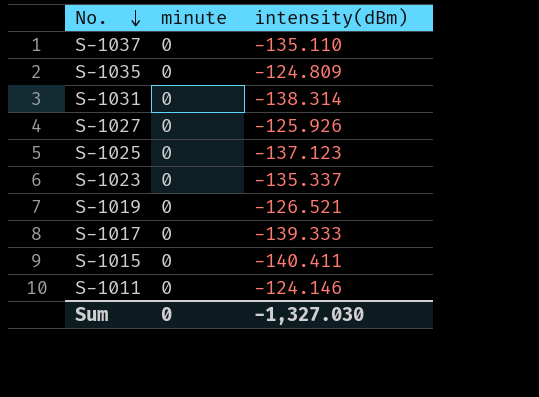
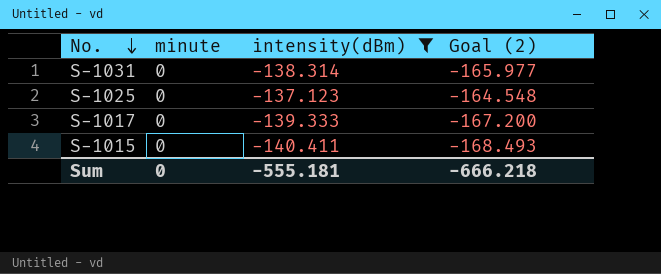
filter: none -> intensity(dBm) <= -137.123
column Goal (2) | formula: none -> [intensity(dBm)] * 1.2
Sum | intensity(dBm): -1,327.030 -> -555.181

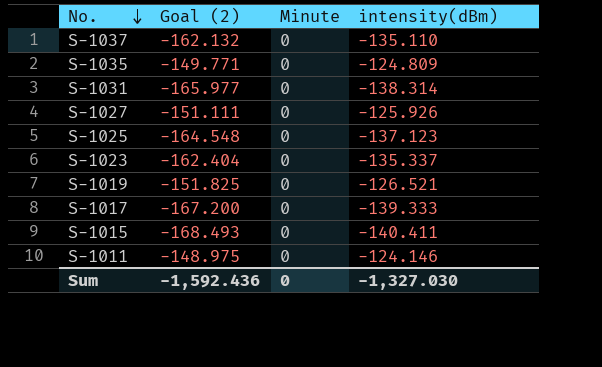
filter: intensity(dBm) <= -137.123 -> none
column Goal (2) | position: 4 -> 2
column name: minute -> Minute
Sum | Goal (2): -666.218 -> -1,592.436
Sum | intensity(dBm): -555.181 -> -1,327.030

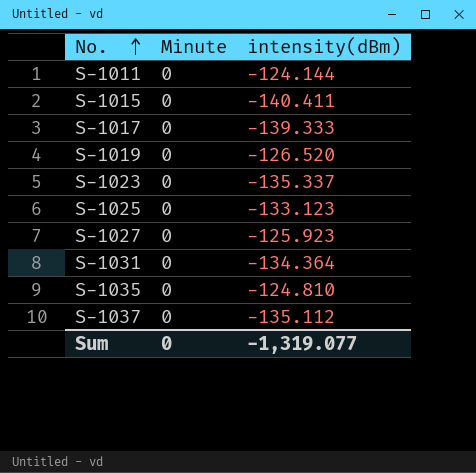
row order: No. descending -> No. ascending
column Goal (2) | formula: [intensity(dBm)] * 1.2 -> none
S-1011 | intensity(dBm): -124.146 -> -124.144
S-1019 | intensity(dBm): -126.521 -> -126.520
S-1025 | intensity(dBm): -137.123 -> -133.123
S-1027 | intensity(dBm): -125.926 -> -125.923
S-1031 | intensity(dBm): -138.314 -> -134.364
S-1035 | intensity(dBm): -124.809 -> -124.810
S-1037 | intensity(dBm): -135.110 -> -135.112
Sum | intensity(dBm): -1,327.030 -> -1,319.077

